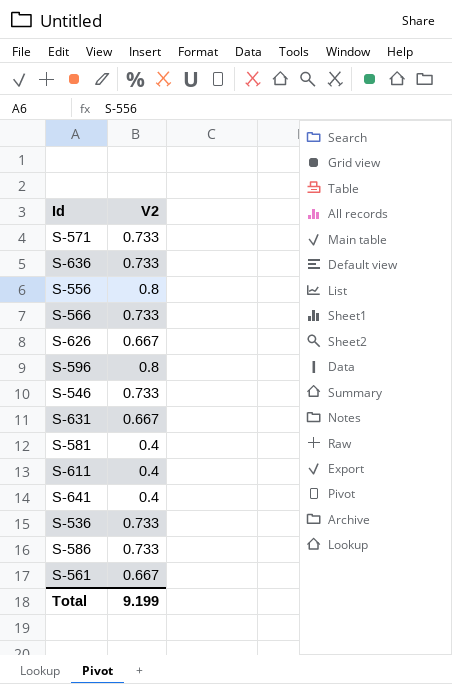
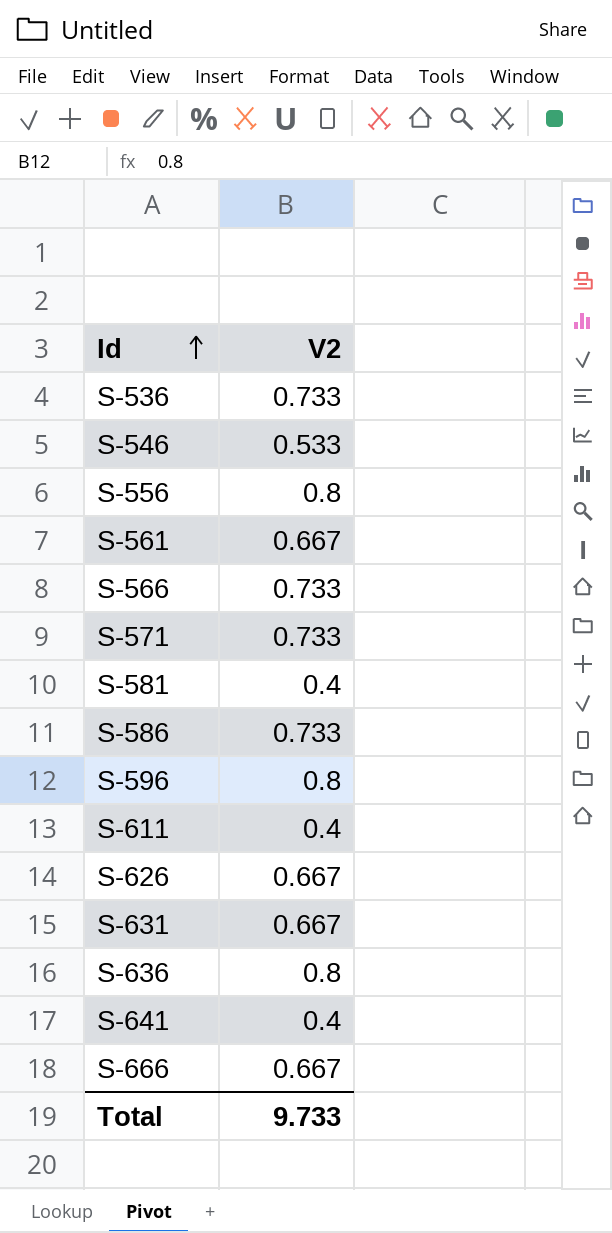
row order: none -> Id ascending
S-546 | V2: 0.733 -> 0.533
S-636 | V2: 0.733 -> 0.8
row S-666: none -> 0.667
Total | V2: 9.199 -> 9.733

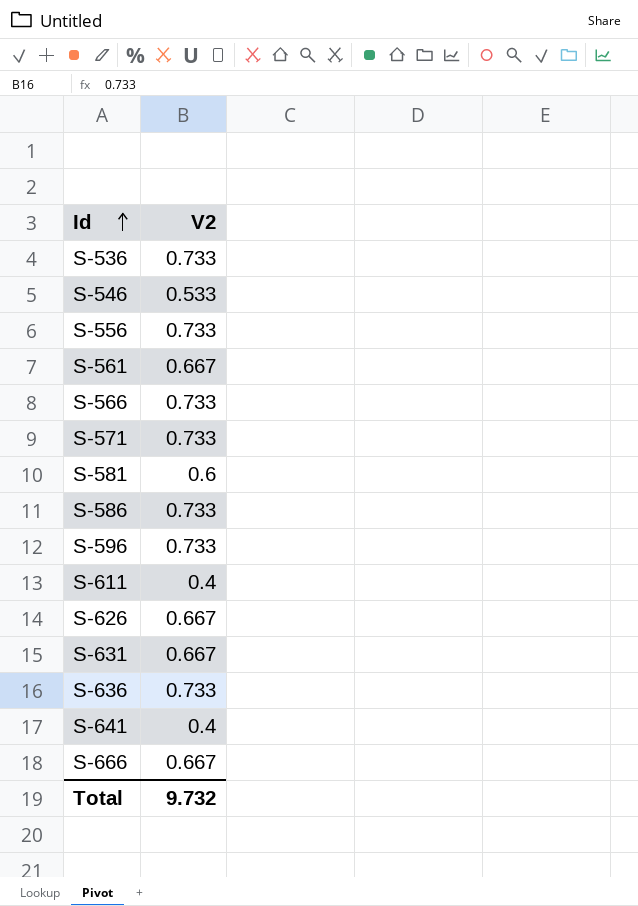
S-556 | V2: 0.8 -> 0.733
S-581 | V2: 0.4 -> 0.6
S-596 | V2: 0.8 -> 0.733
S-636 | V2: 0.8 -> 0.733
Total | V2: 9.733 -> 9.732

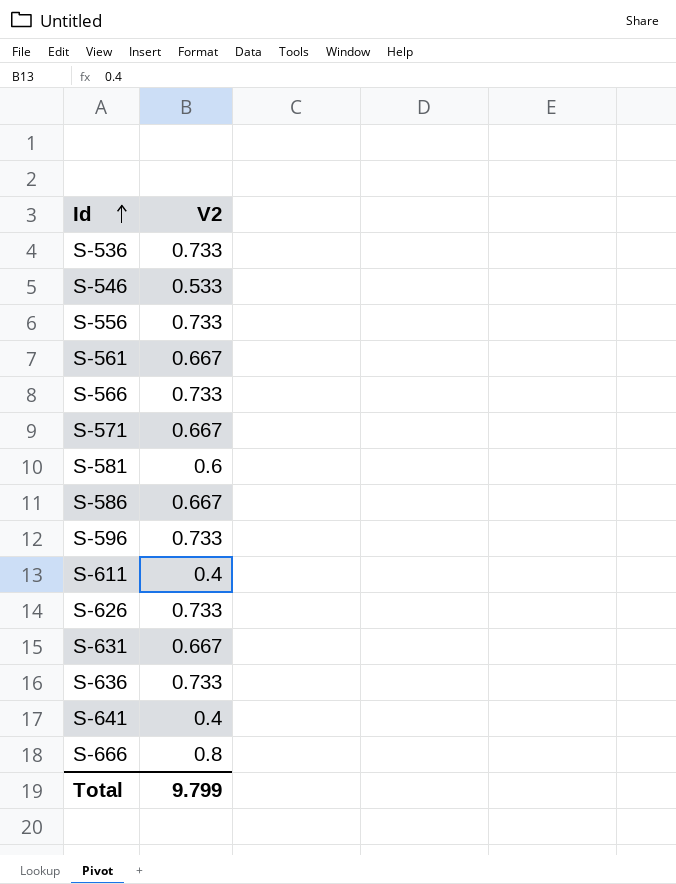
S-571 | V2: 0.733 -> 0.667
S-586 | V2: 0.733 -> 0.667
S-626 | V2: 0.667 -> 0.733
S-666 | V2: 0.667 -> 0.8
Total | V2: 9.732 -> 9.799

